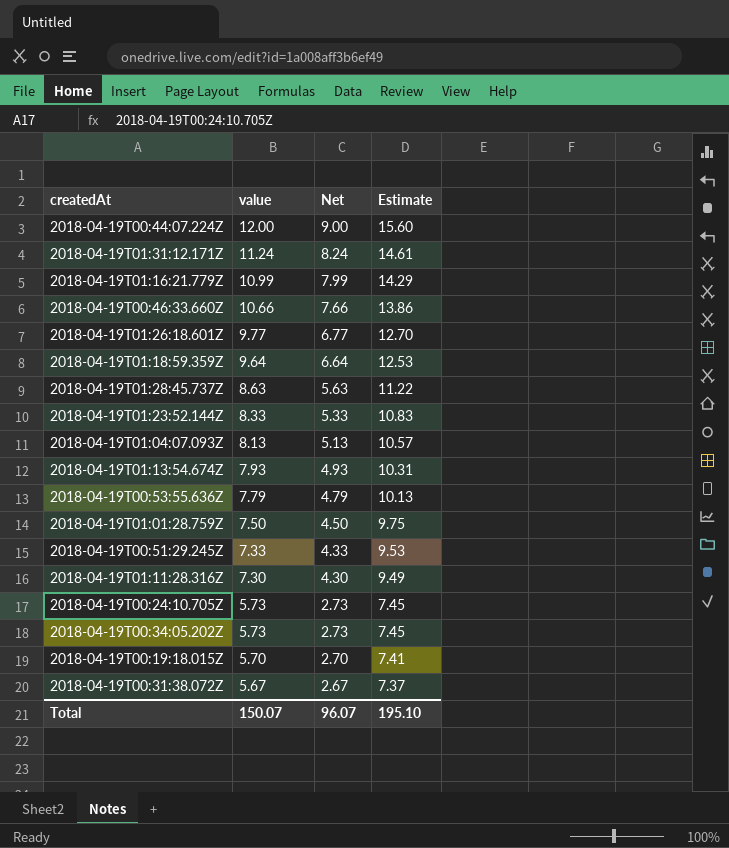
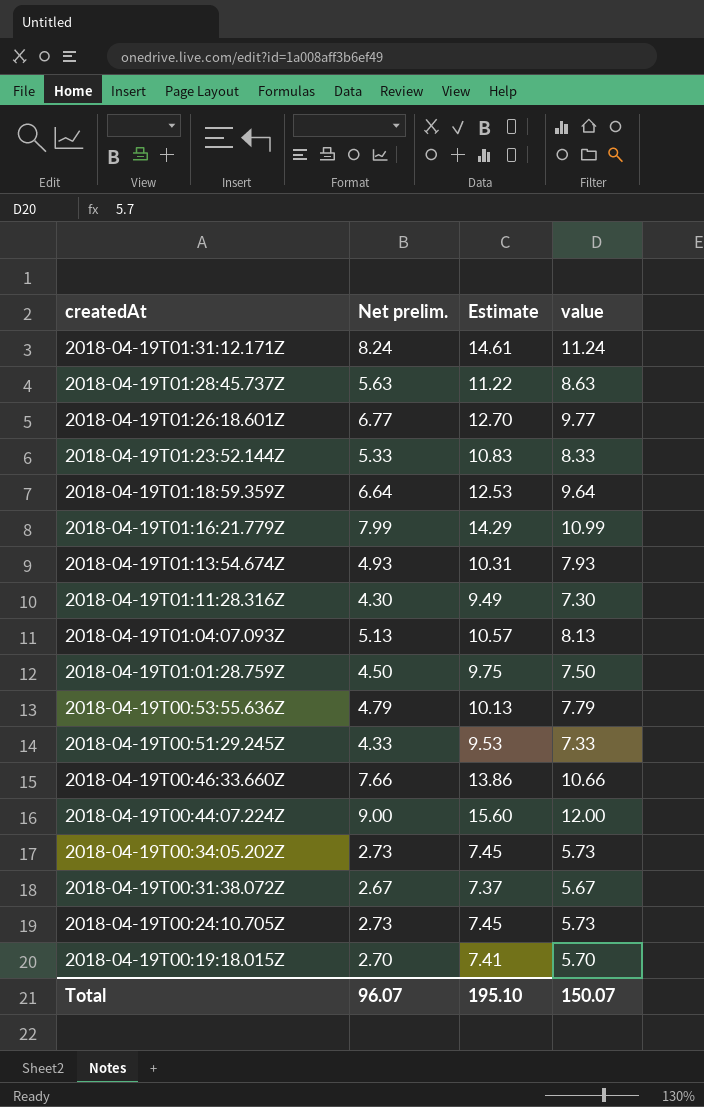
row order: value descending -> createdAt descending
column name: Net -> Net prelim.
column value | position: 2 -> 4

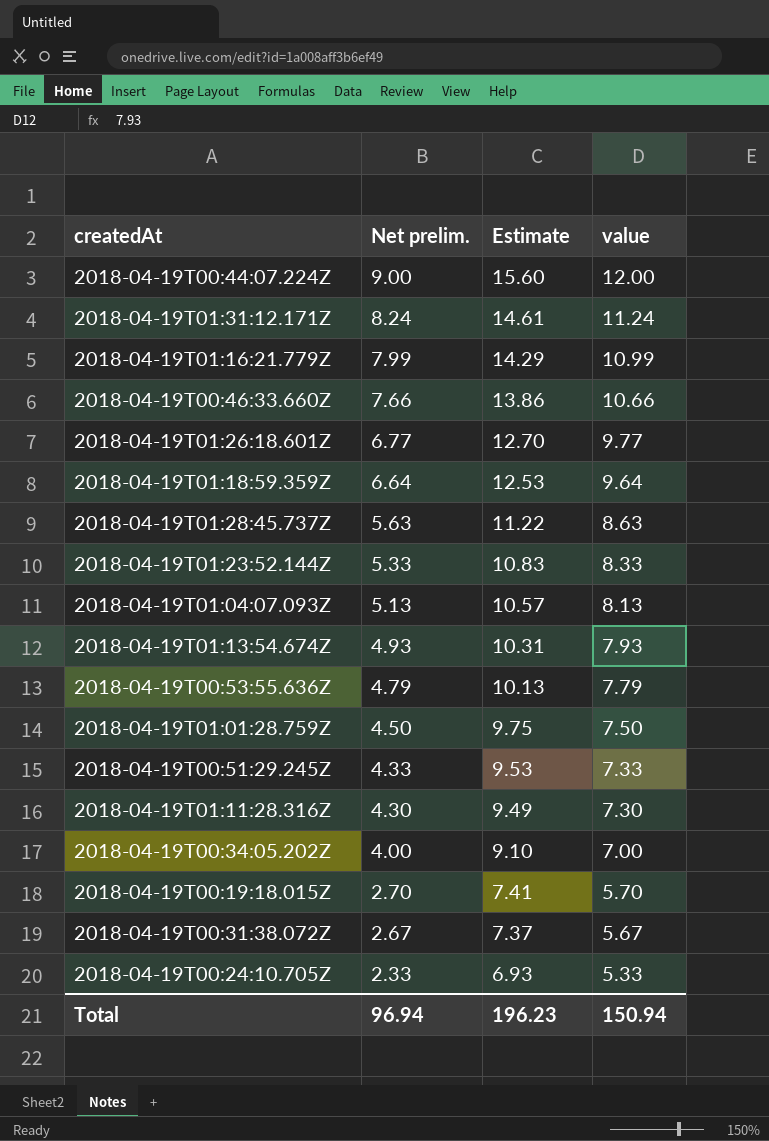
row order: createdAt descending -> Net prelim. descending
2018-04-19T00:34:05.202Z | Net prelim.: 2.73 -> 4.00
2018-04-19T00:34:05.202Z | Estimate: 7.45 -> 9.10
2018-04-19T00:34:05.202Z | value: 5.73 -> 7.00
2018-04-19T00:24:10.705Z | Net prelim.: 2.73 -> 2.33
2018-04-19T00:24:10.705Z | Estimate: 7.45 -> 6.93
2018-04-19T00:24:10.705Z | value: 5.73 -> 5.33
Total | Net prelim.: 96.07 -> 96.94
Total | Estimate: 195.10 -> 196.23
Total | value: 150.07 -> 150.94

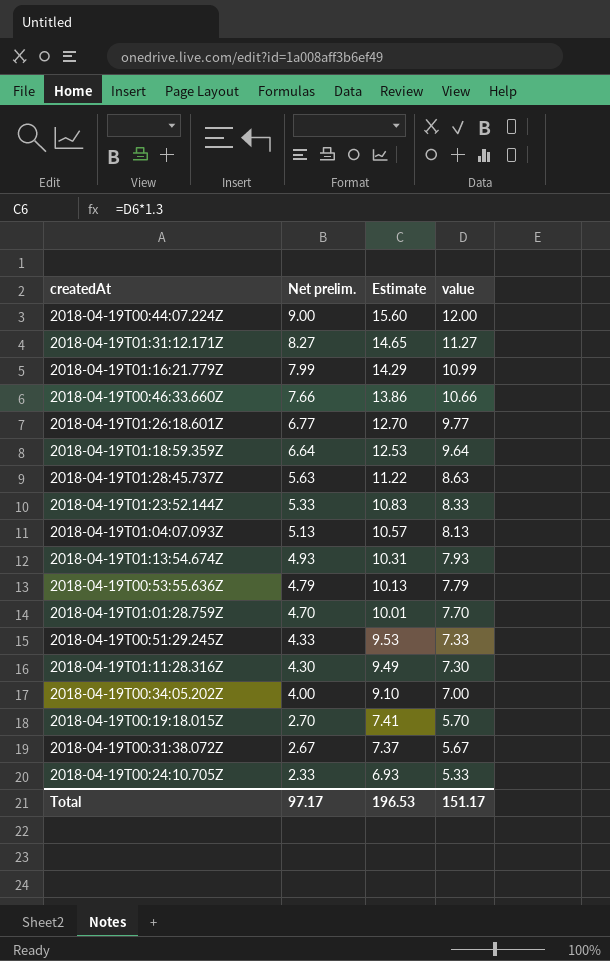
2018-04-19T01:31:12.171Z | Net prelim.: 8.24 -> 8.27
2018-04-19T01:31:12.171Z | Estimate: 14.61 -> 14.65
2018-04-19T01:31:12.171Z | value: 11.24 -> 11.27
2018-04-19T01:01:28.759Z | Net prelim.: 4.50 -> 4.70
2018-04-19T01:01:28.759Z | Estimate: 9.75 -> 10.01
2018-04-19T01:01:28.759Z | value: 7.50 -> 7.70
Total | Net prelim.: 96.94 -> 97.17
Total | Estimate: 196.23 -> 196.53
Total | value: 150.94 -> 151.17

